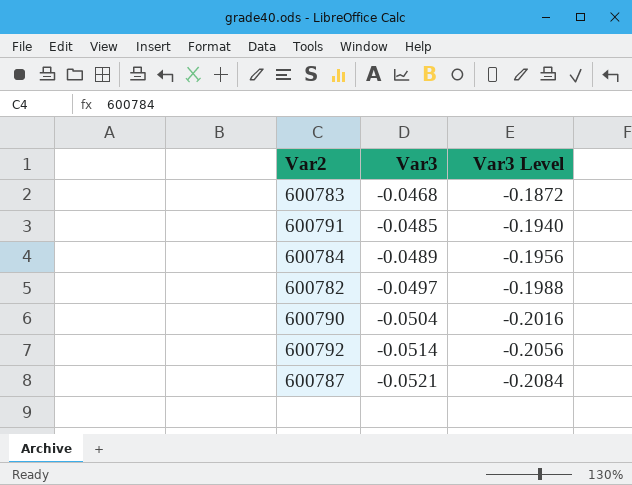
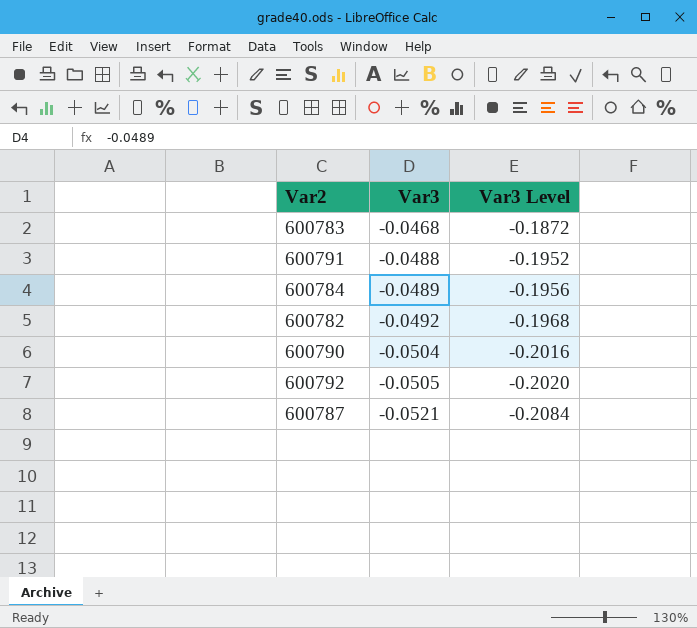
600791 | Var3: -0.0485 -> -0.0488
600791 | Var3 Level: -0.1940 -> -0.1952
600782 | Var3: -0.0497 -> -0.0492
600782 | Var3 Level: -0.1988 -> -0.1968
600792 | Var3: -0.0514 -> -0.0505
600792 | Var3 Level: -0.2056 -> -0.2020

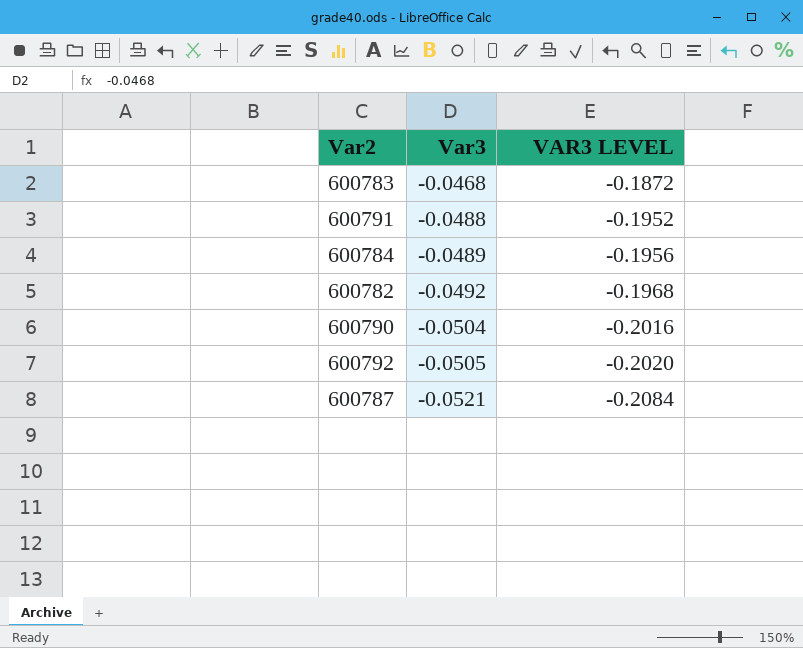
column name: Var3 Level -> VAR3 LEVEL

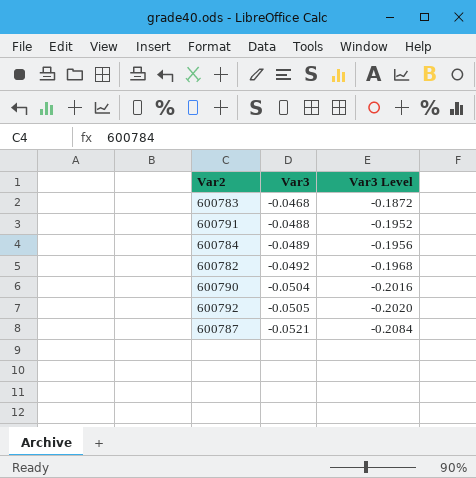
column name: VAR3 LEVEL -> Var3 Level

